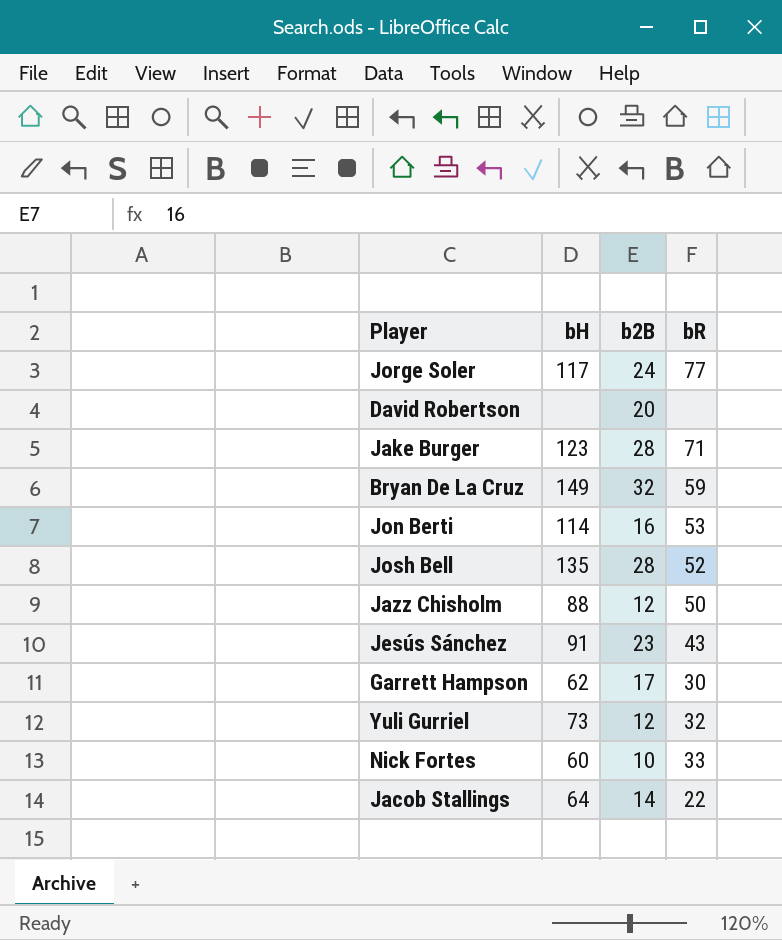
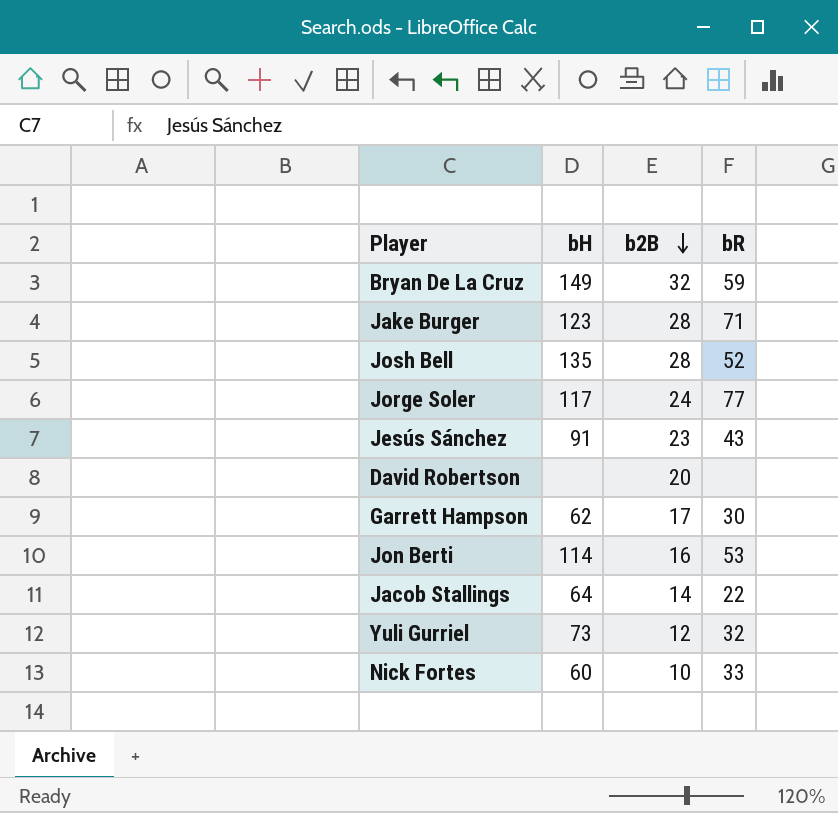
row order: none -> b2B descending
row Jazz Chisholm: 88 | 12 | 50 -> none

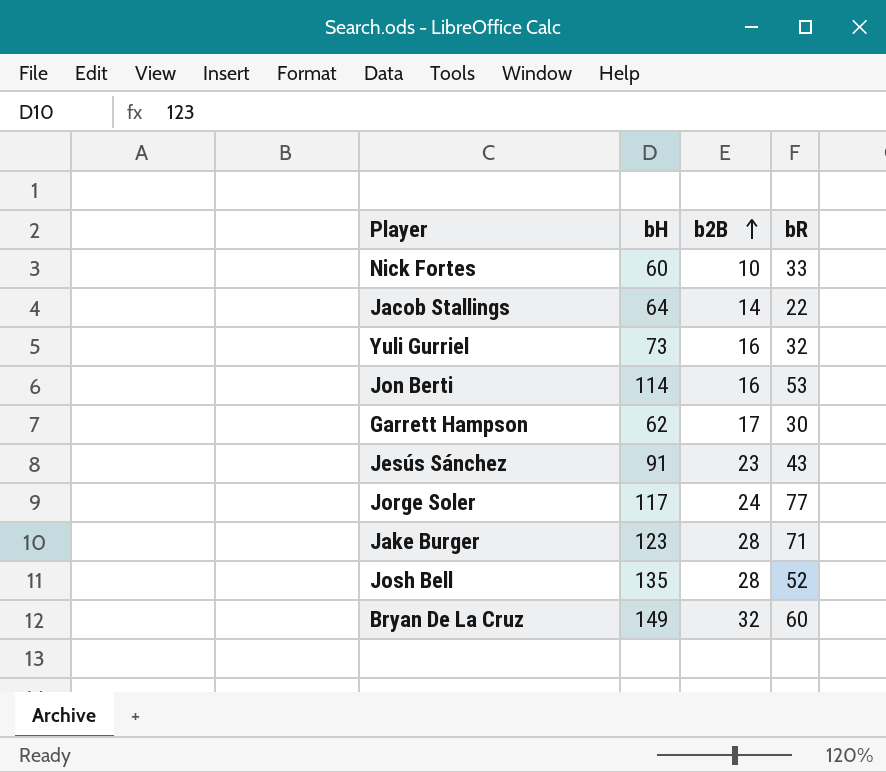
row order: b2B descending -> b2B ascending
row David Robertson: none | 20 | none -> none
Yuli Gurriel | b2B: 12 -> 16
Bryan De La Cruz | bR: 59 -> 60

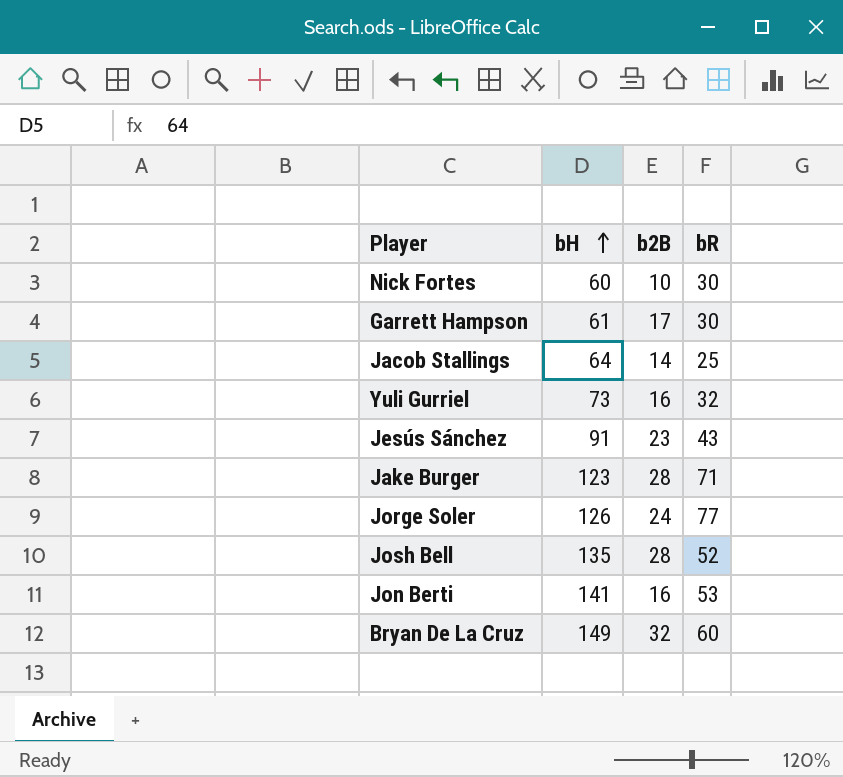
row order: b2B ascending -> bH ascending
Nick Fortes | bR: 33 -> 30
Garrett Hampson | bH: 62 -> 61
Jacob Stallings | bR: 22 -> 25
Jorge Soler | bH: 117 -> 126
Jon Berti | bH: 114 -> 141

